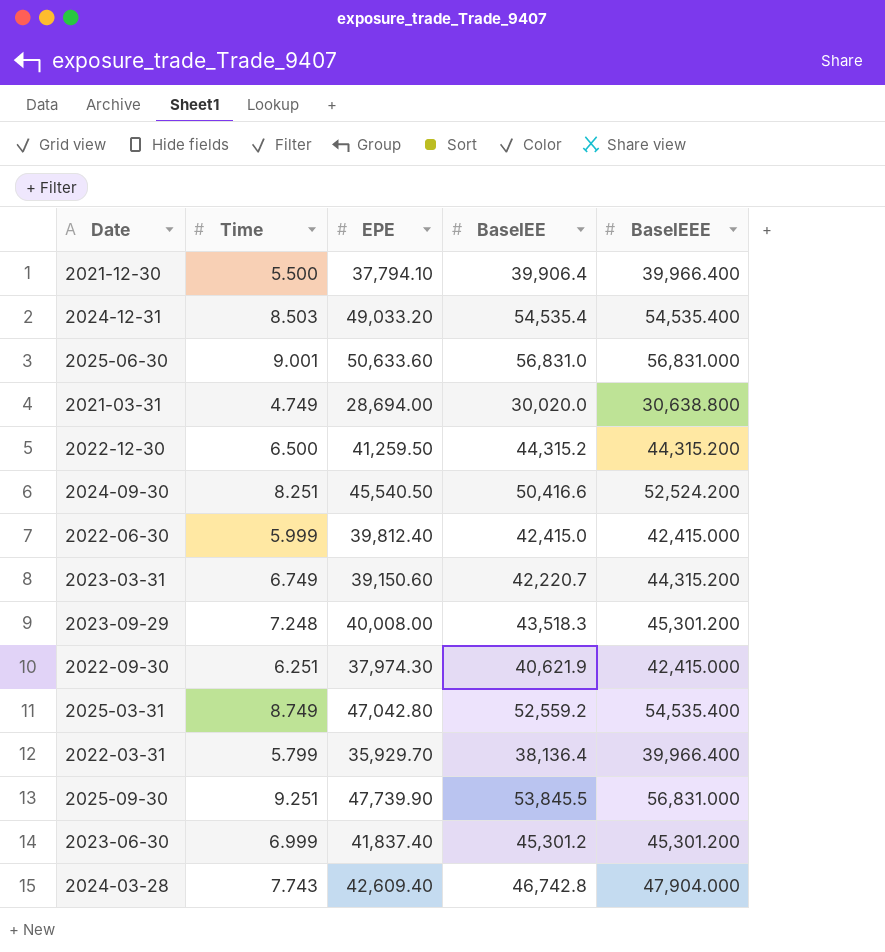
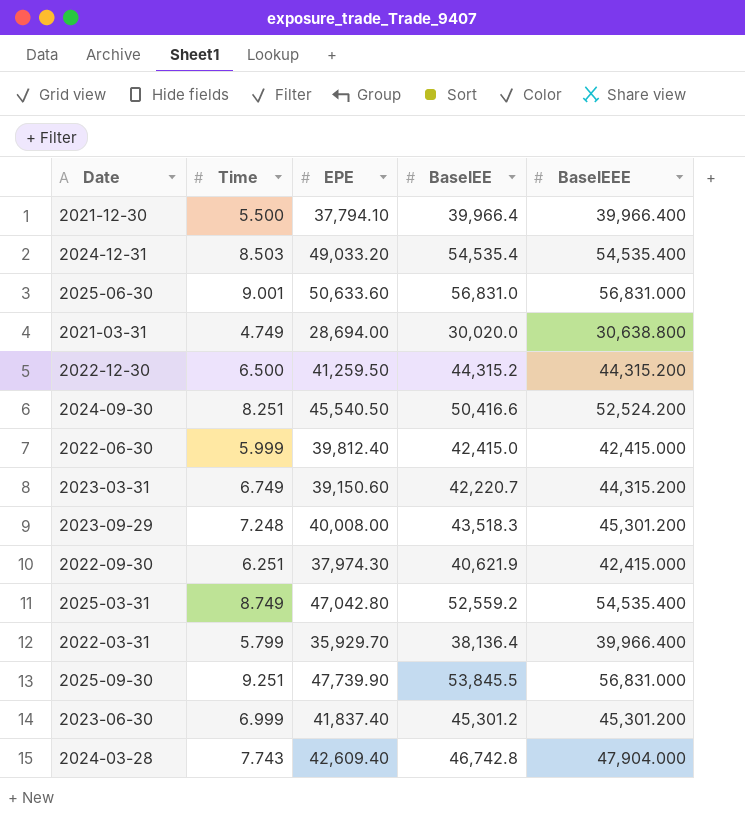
2021-12-30 | BaselEE: 39,906.4 -> 39,966.4

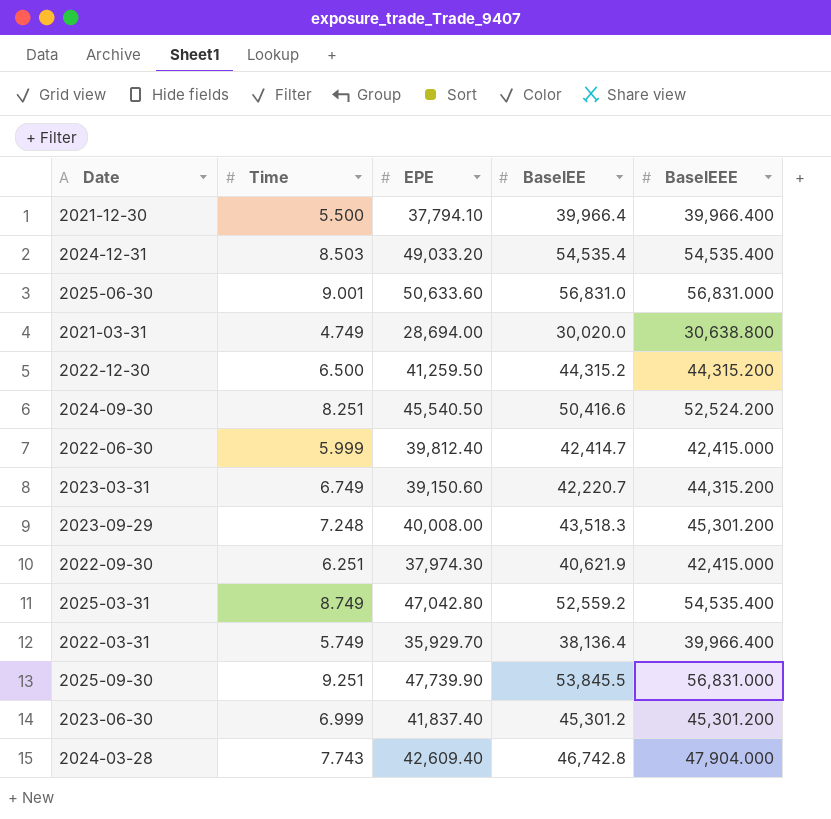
2022-06-30 | BaselEE: 42,415.0 -> 42,414.7
2022-03-31 | Time: 5.799 -> 5.749

